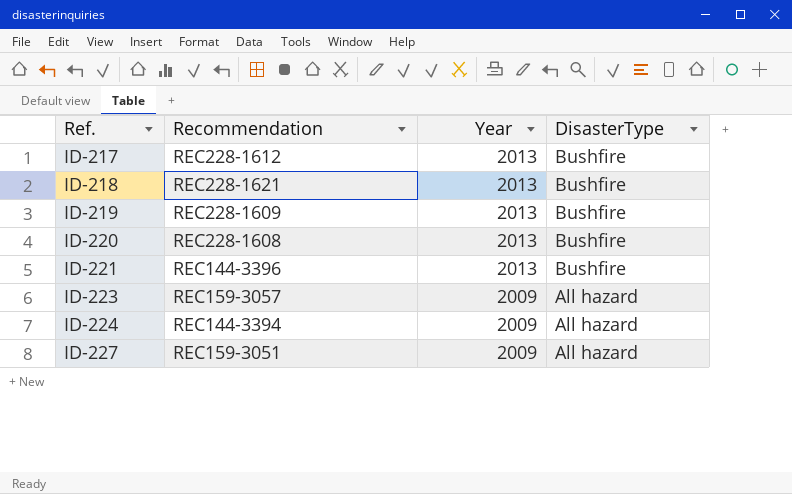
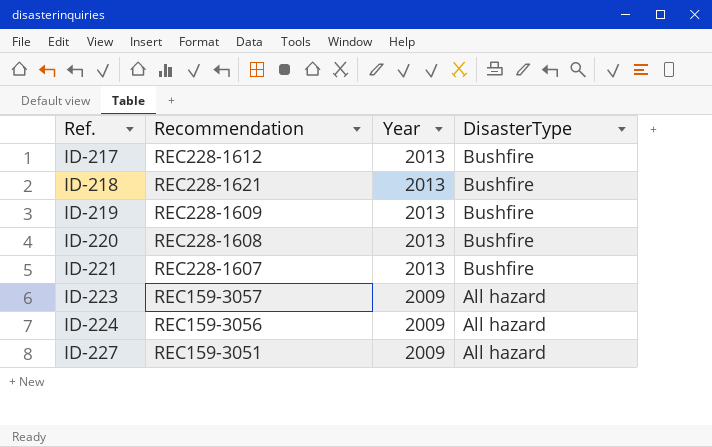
ID-221 | Recommendation: REC144-3396 -> REC228-1607
ID-224 | Recommendation: REC144-3394 -> REC159-3056

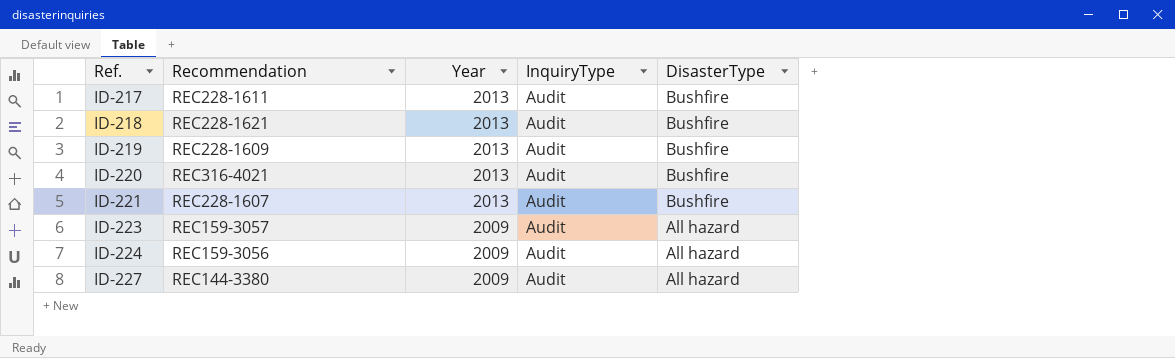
column InquiryType | position: none -> 4
ID-217 | Recommendation: REC228-1612 -> REC228-1611
ID-220 | Recommendation: REC228-1608 -> REC316-4021
ID-227 | Recommendation: REC159-3051 -> REC144-3380

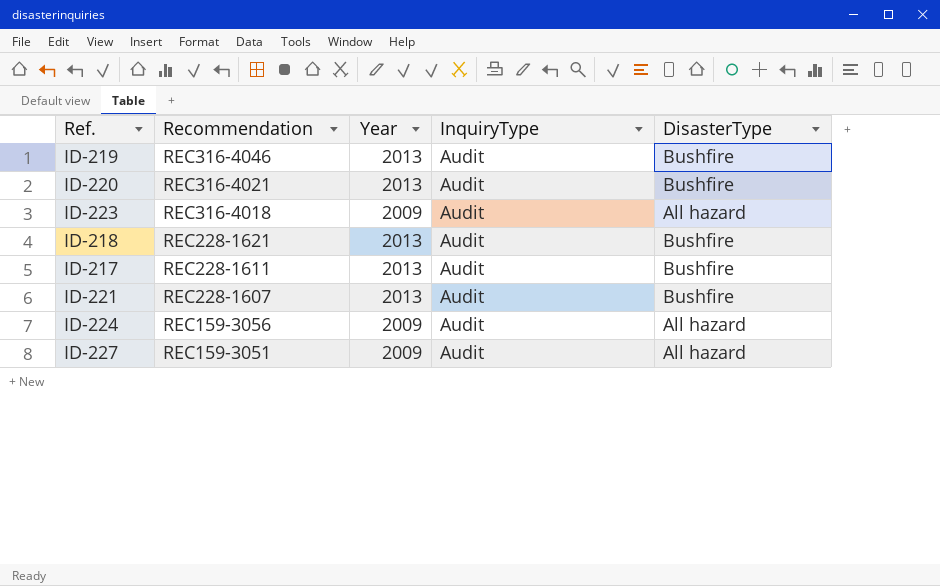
row order: Ref. ascending -> Recommendation descending
ID-219 | Recommendation: REC228-1609 -> REC316-4046
ID-223 | Recommendation: REC159-3057 -> REC316-4018
ID-227 | Recommendation: REC144-3380 -> REC159-3051

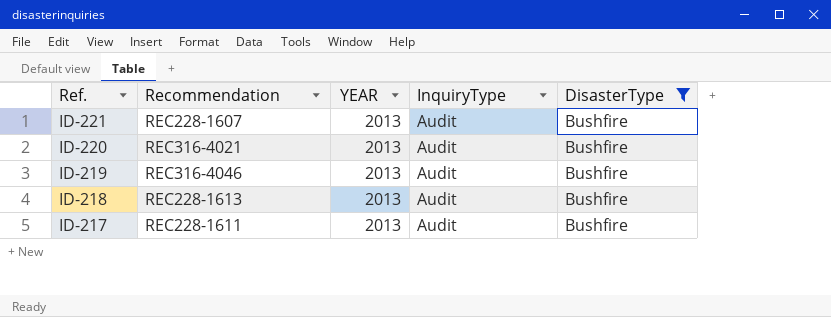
filter: none -> DisasterType = Bushfire
row order: Recommendation descending -> Ref. descending
column name: Year -> YEAR
ID-218 | Recommendation: REC228-1621 -> REC228-1613

